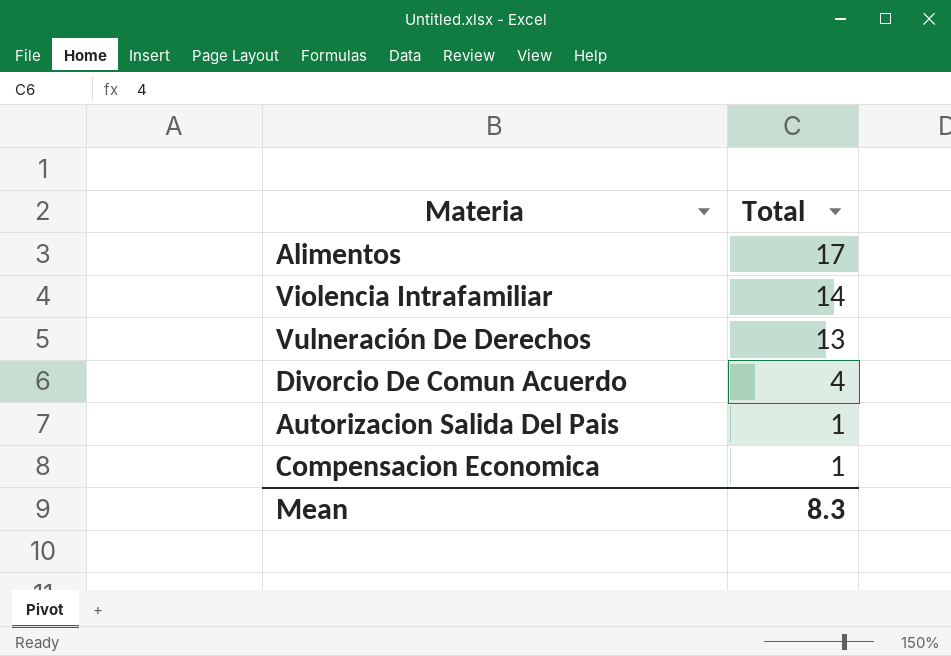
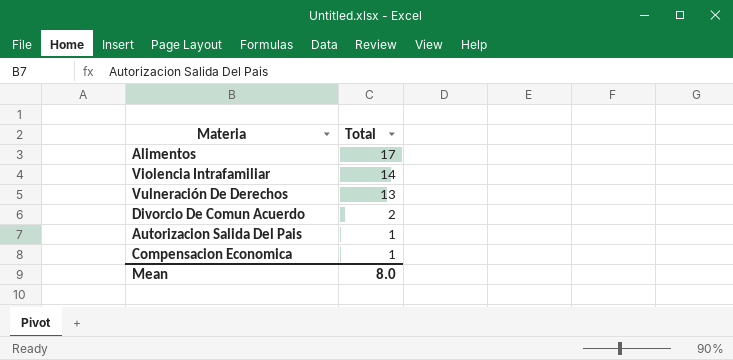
Divorcio De Comun Acuerdo | Total: 4 -> 2
Mean | Total: 8.3 -> 8.0

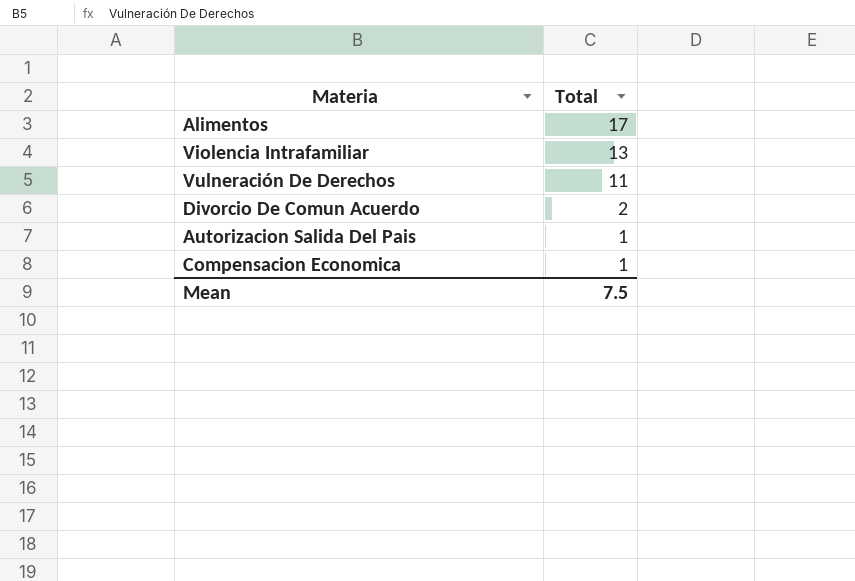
Violencia Intrafamiliar | Total: 14 -> 13
Vulneración De Derechos | Total: 13 -> 11
Mean | Total: 8.0 -> 7.5

